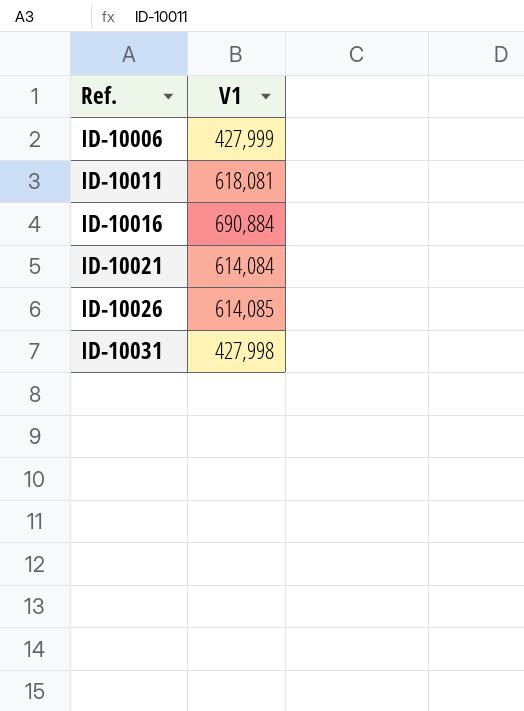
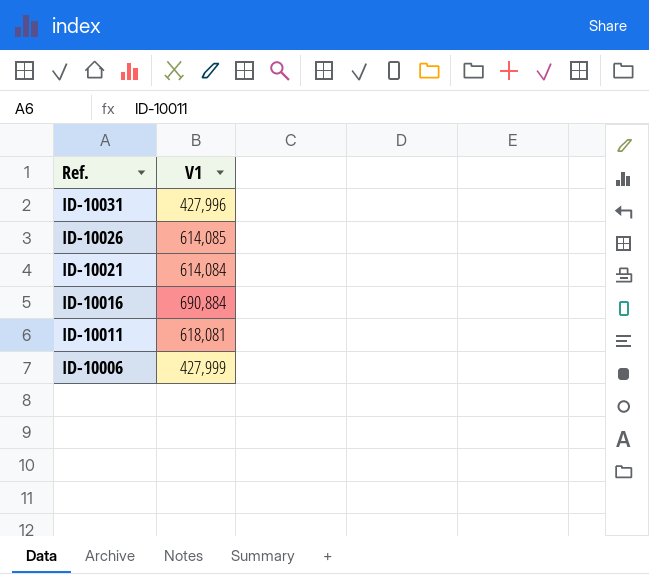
row order: Ref. ascending -> Ref. descending
ID-10031 | V1: 427,998 -> 427,996

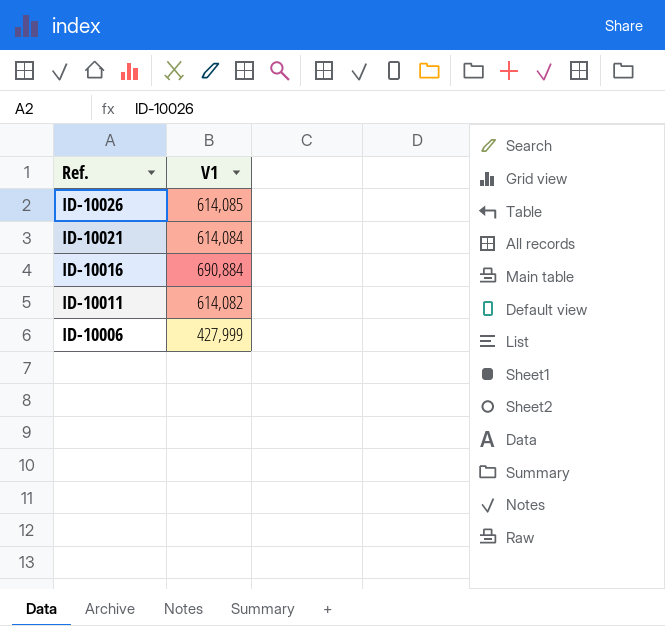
row ID-10031: 427,996 -> none
ID-10011 | V1: 618,081 -> 614,082

